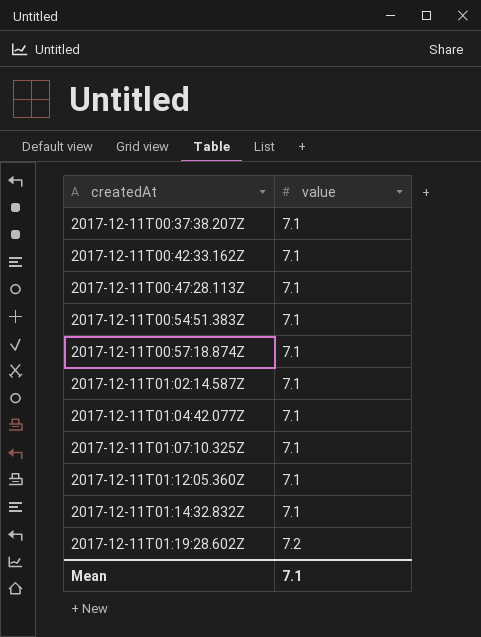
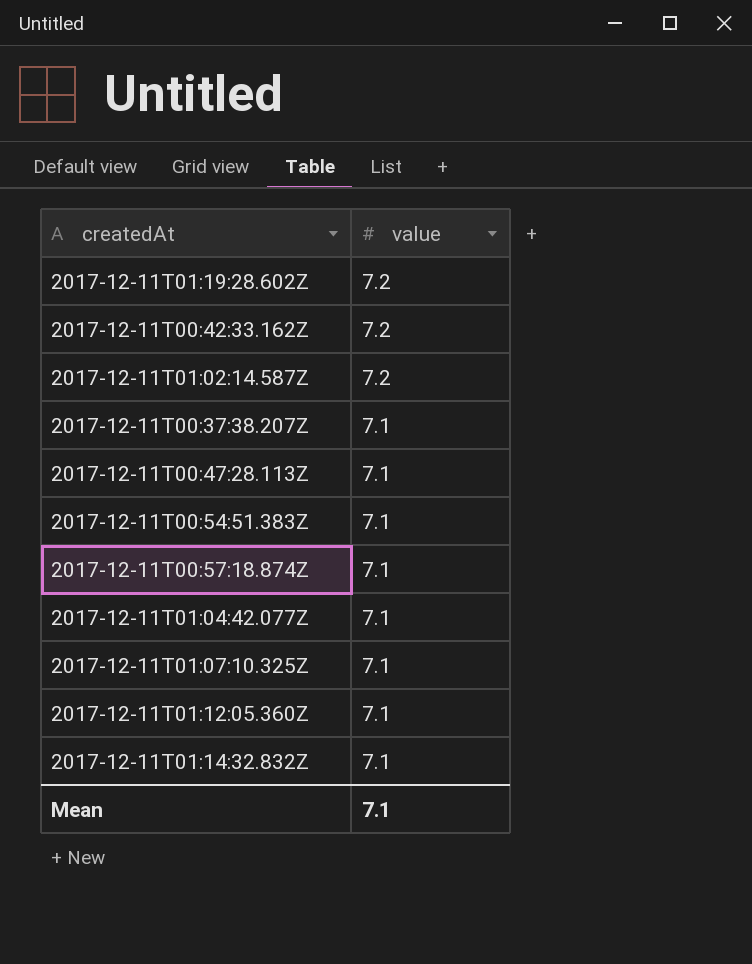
row order: createdAt ascending -> value descending
2017-12-11T00:42:33.162Z | value: 7.1 -> 7.2
2017-12-11T01:02:14.587Z | value: 7.1 -> 7.2

